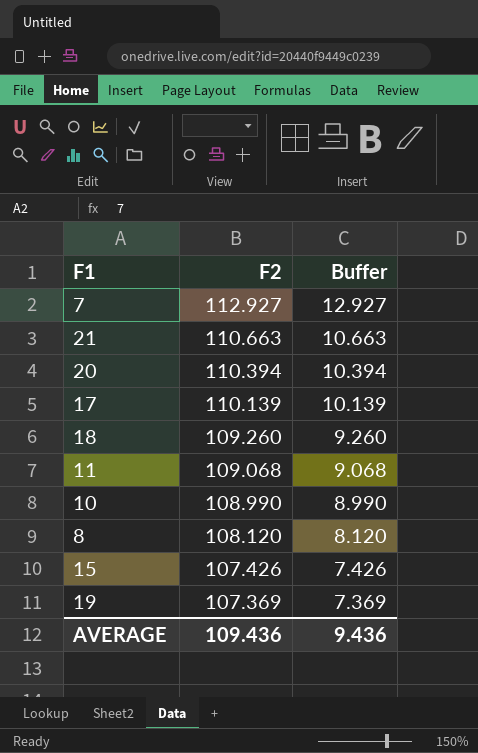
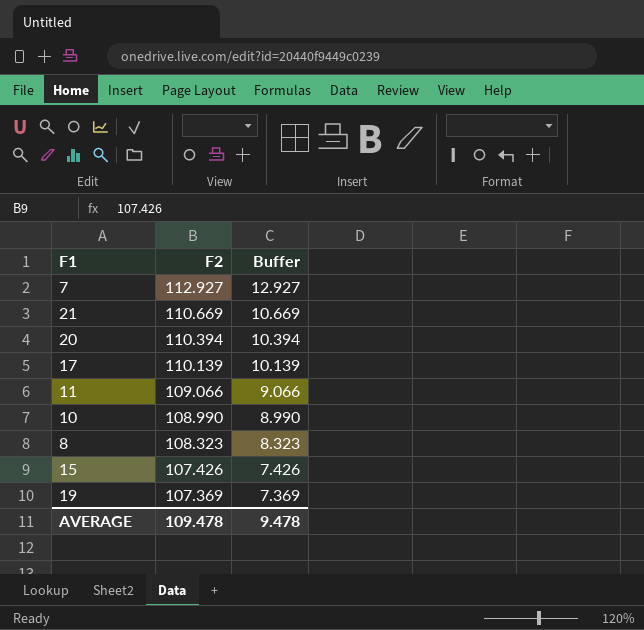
row 18: 109.260 | 9.260 -> none
21 | F2: 110.663 -> 110.669
21 | Buffer: 10.663 -> 10.669
11 | F2: 109.068 -> 109.066
11 | Buffer: 9.068 -> 9.066
8 | F2: 108.120 -> 108.323
8 | Buffer: 8.120 -> 8.323
AVERAGE | F2: 109.436 -> 109.478
AVERAGE | Buffer: 9.436 -> 9.478

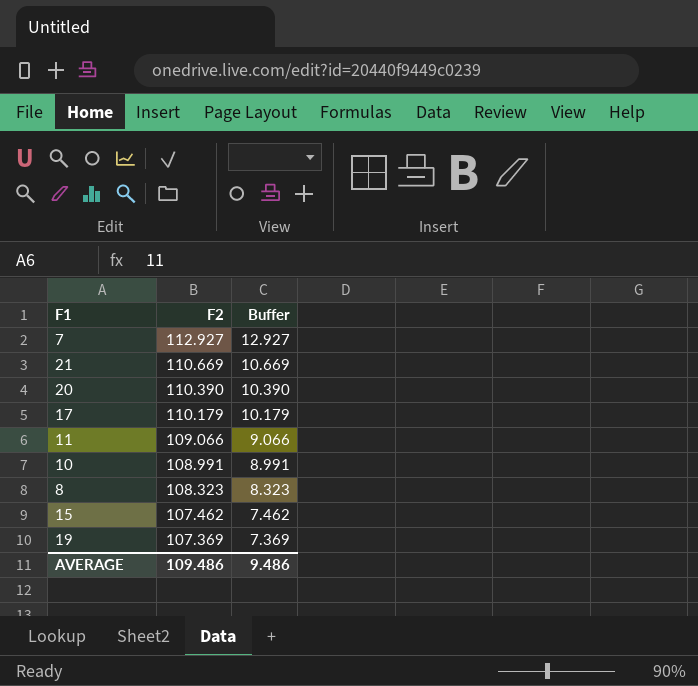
20 | F2: 110.394 -> 110.390
20 | Buffer: 10.394 -> 10.390
17 | F2: 110.139 -> 110.179
17 | Buffer: 10.139 -> 10.179
10 | F2: 108.990 -> 108.991
10 | Buffer: 8.990 -> 8.991
15 | F2: 107.426 -> 107.462
15 | Buffer: 7.426 -> 7.462
AVERAGE | F2: 109.478 -> 109.486
AVERAGE | Buffer: 9.478 -> 9.486

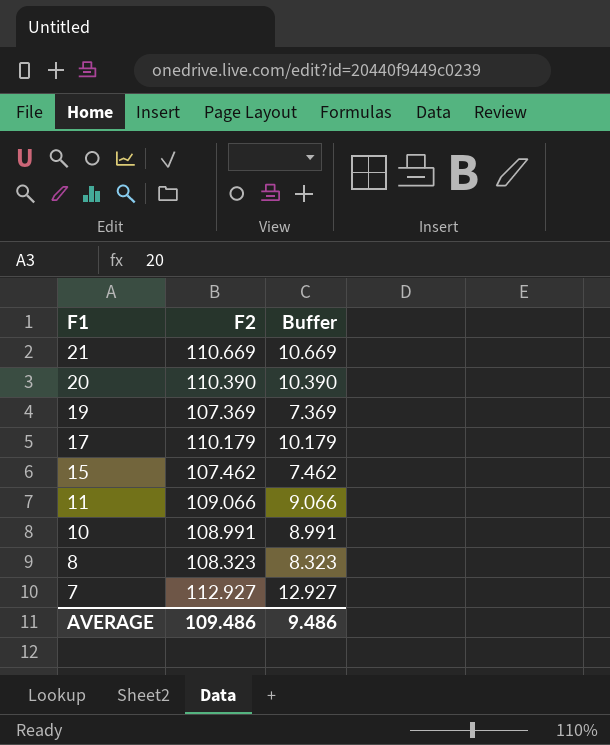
row order: F2 descending -> F1 descending

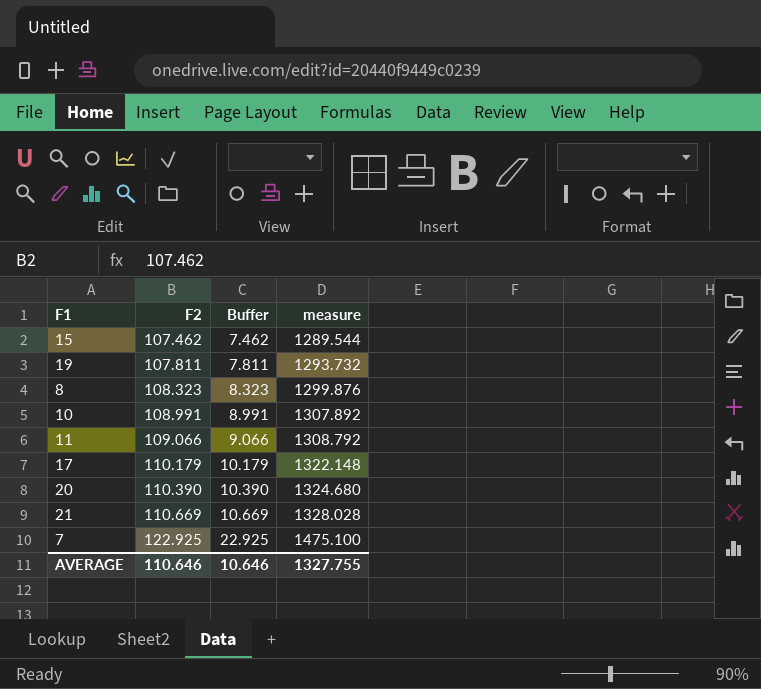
row order: F1 descending -> F2 ascending
column measure | formula: none -> [F2] * 12
19 | F2: 107.369 -> 107.811
19 | Buffer: 7.369 -> 7.811
7 | F2: 112.927 -> 122.925
7 | Buffer: 12.927 -> 22.925
AVERAGE | F2: 109.486 -> 110.646
AVERAGE | Buffer: 9.486 -> 10.646

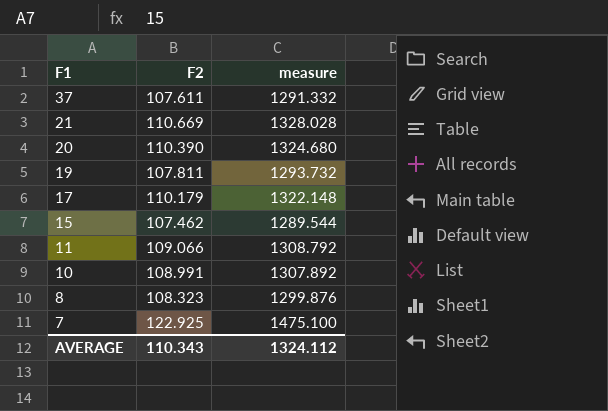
row order: F2 ascending -> F1 descending
column Buffer | formula: [F2] - 100 -> none
row 37: none -> 107.611 | 1291.332
AVERAGE | F2: 110.646 -> 110.343
AVERAGE | measure: 1327.755 -> 1324.112

